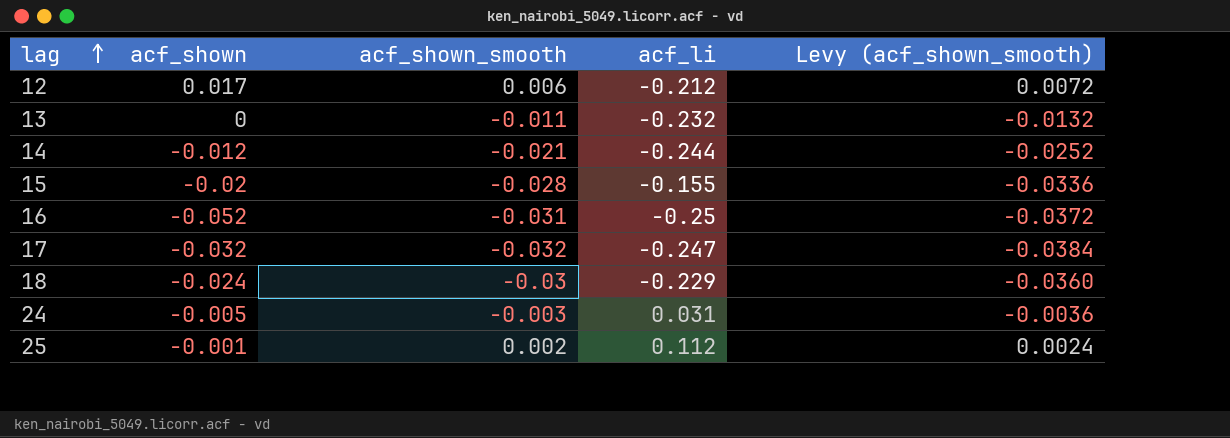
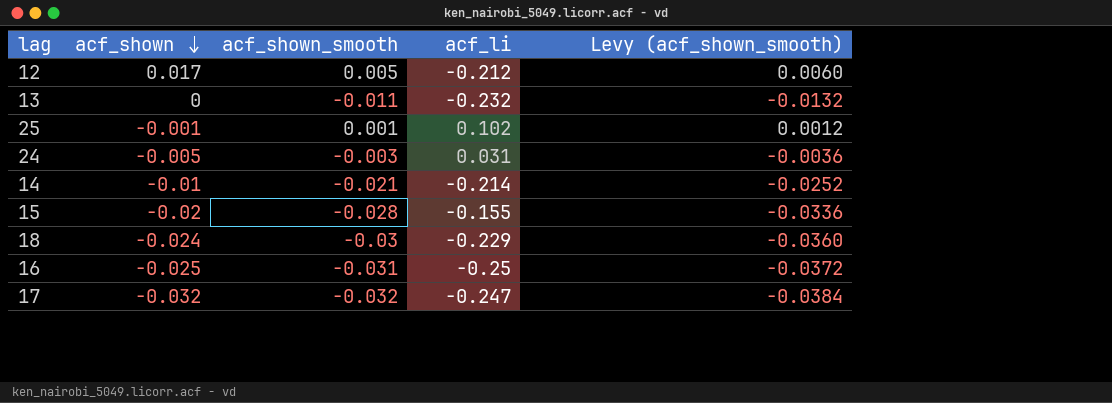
row order: lag ascending -> acf_shown descending
12 | acf_shown_smooth: 0.006 -> 0.005
12 | Levy (acf_shown_smooth): 0.0072 -> 0.0060
25 | acf_shown_smooth: 0.002 -> 0.001
25 | acf_li: 0.112 -> 0.102
25 | Levy (acf_shown_smooth): 0.0024 -> 0.0012
14 | acf_shown: -0.012 -> -0.01
14 | acf_li: -0.244 -> -0.214
16 | acf_shown: -0.052 -> -0.025

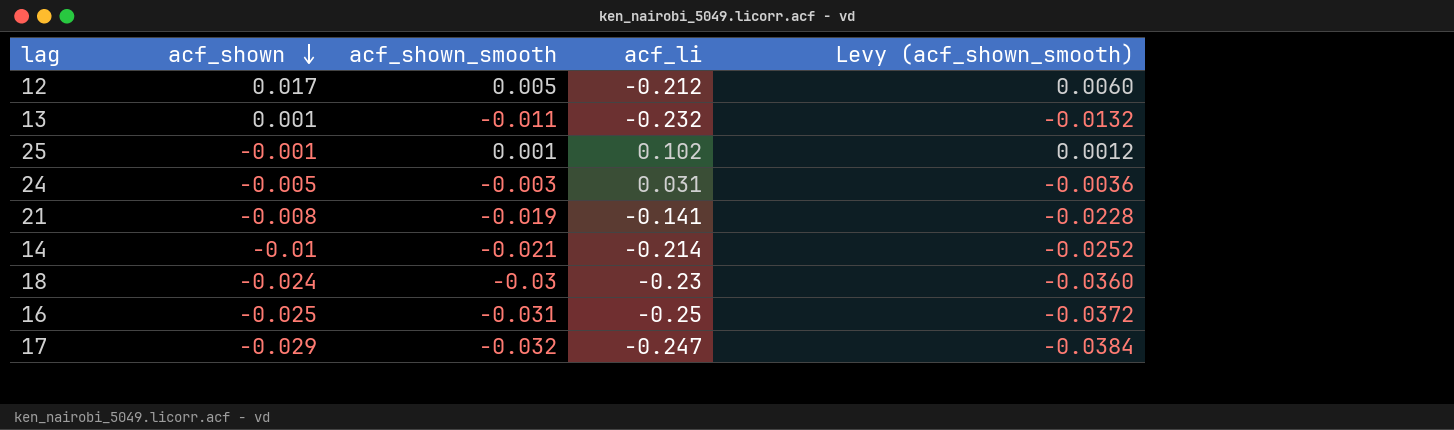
row 15: -0.02 | -0.028 | -0.155 | -0.0336 -> none
13 | acf_shown: 0 -> 0.001
row 21: none -> -0.008 | -0.019 | -0.141 | -0.0228
18 | acf_li: -0.229 -> -0.23
17 | acf_shown: -0.032 -> -0.029

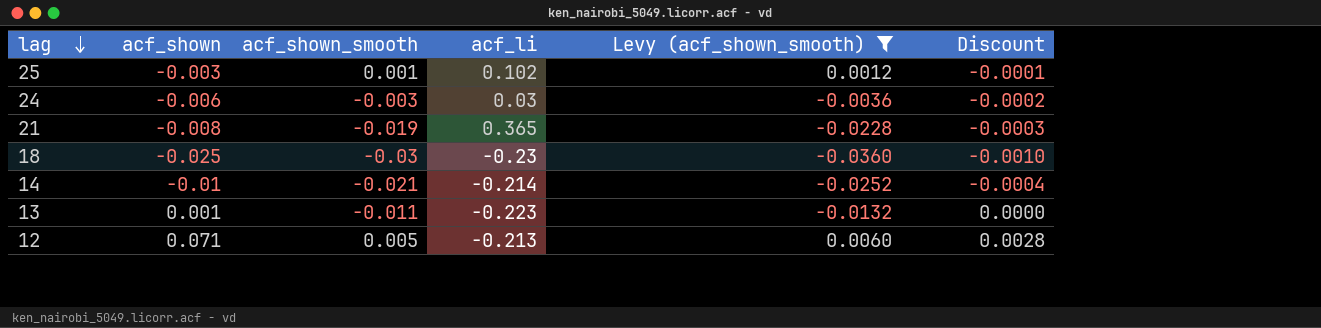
filter: none -> Levy (acf_shown_smooth) >= -0.0360
row order: acf_shown descending -> lag descending
column Discount | formula: none -> [acf_shown] * 0.04
25 | acf_shown: -0.001 -> -0.003
24 | acf_shown: -0.005 -> -0.006
24 | acf_li: 0.031 -> 0.03
21 | acf_li: -0.141 -> 0.365
18 | acf_shown: -0.024 -> -0.025
13 | acf_li: -0.232 -> -0.223
12 | acf_shown: 0.017 -> 0.071
12 | acf_li: -0.212 -> -0.213

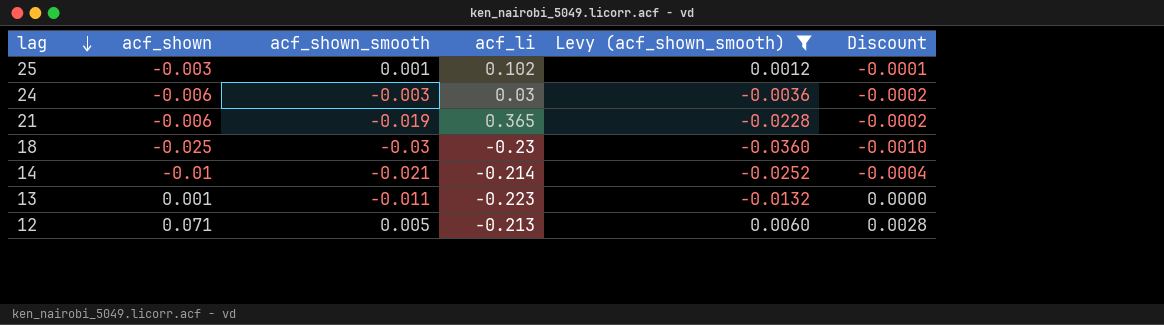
21 | acf_shown: -0.008 -> -0.006
21 | Discount: -0.0003 -> -0.0002

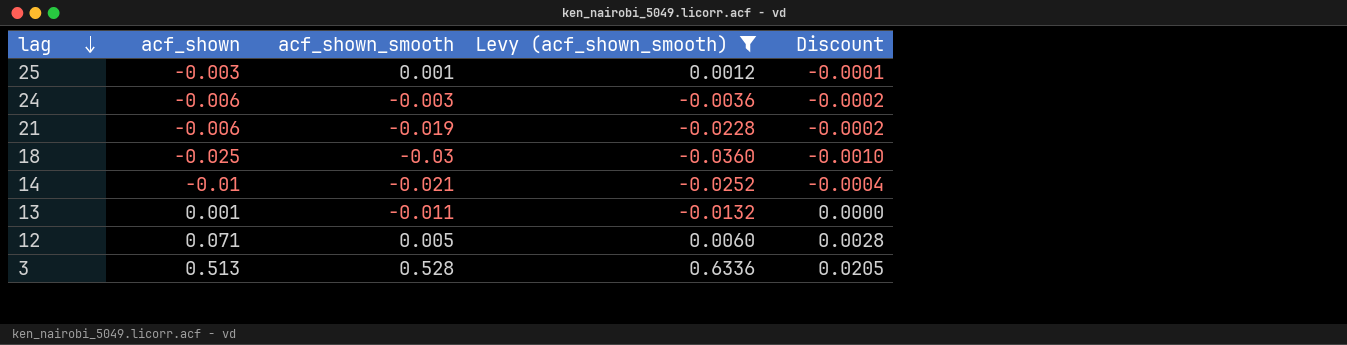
column acf_li | position: 4 -> none
row 3: none -> 0.513 | 0.528 | 0.6336 | 0.0205

